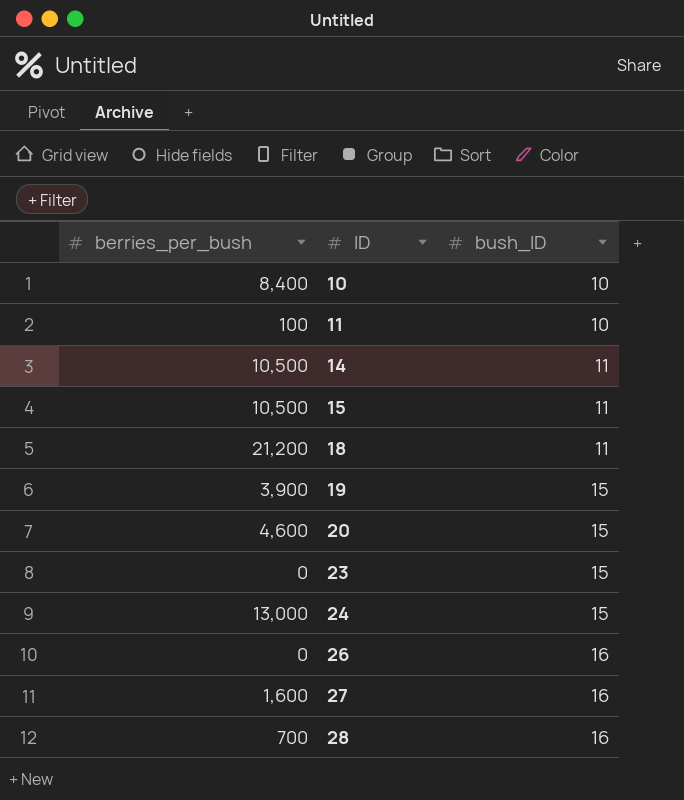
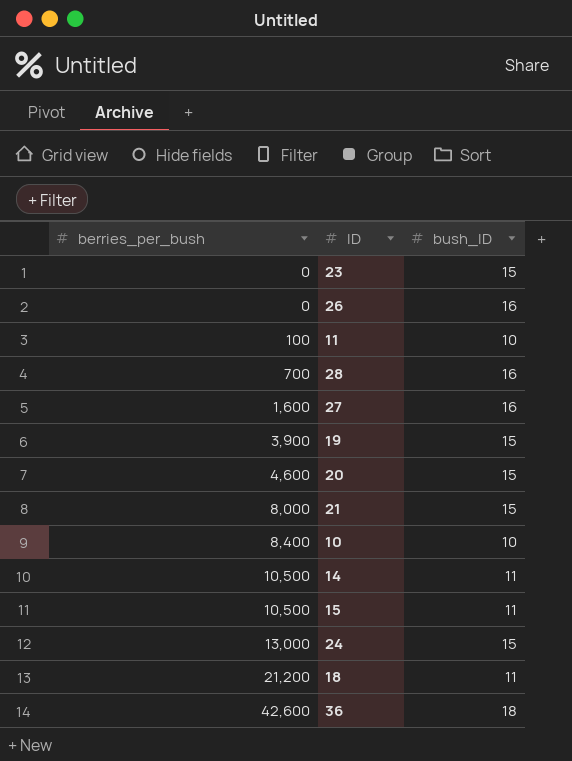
row order: ID ascending -> berries_per_bush ascending
row 21: none -> 8,000 | 15
row 36: none -> 42,600 | 18

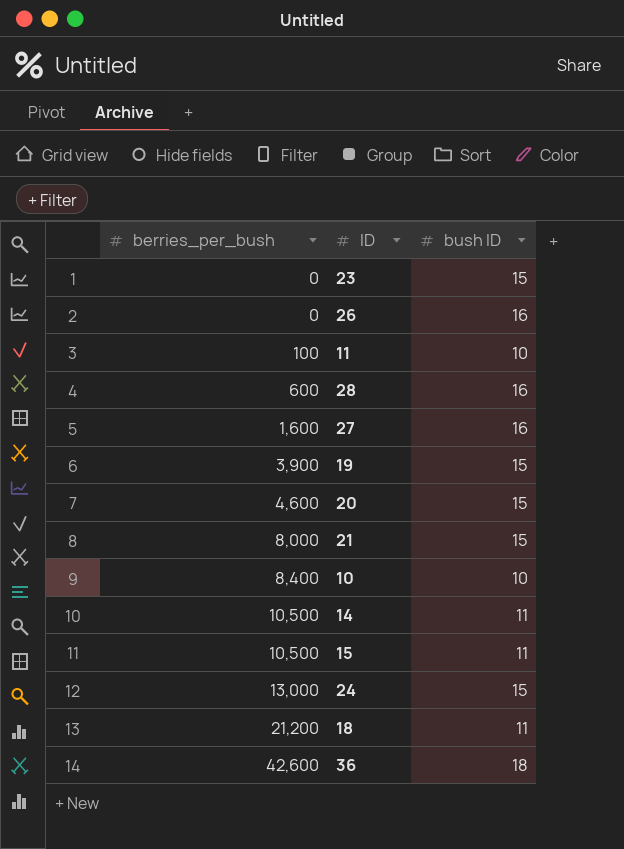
column name: bush_ID -> bush ID
28 | berries_per_bush: 700 -> 600

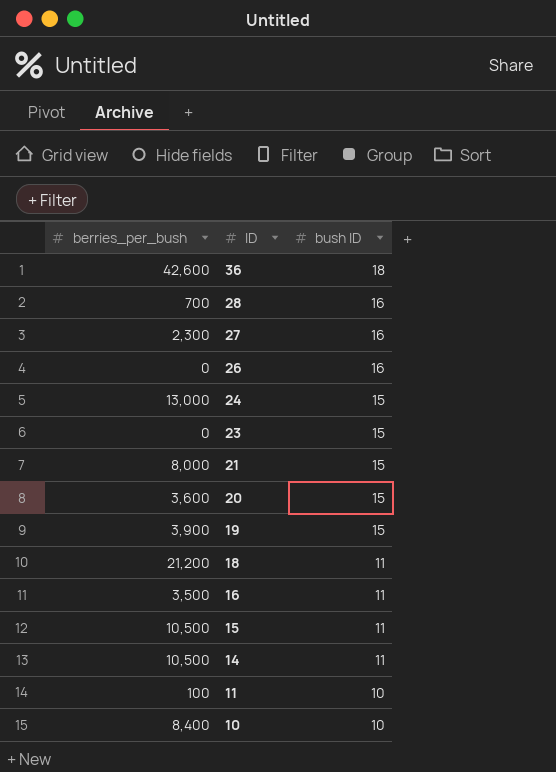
row order: berries_per_bush ascending -> ID descending
28 | berries_per_bush: 600 -> 700
27 | berries_per_bush: 1,600 -> 2,300
20 | berries_per_bush: 4,600 -> 3,600
row 16: none -> 3,500 | 11

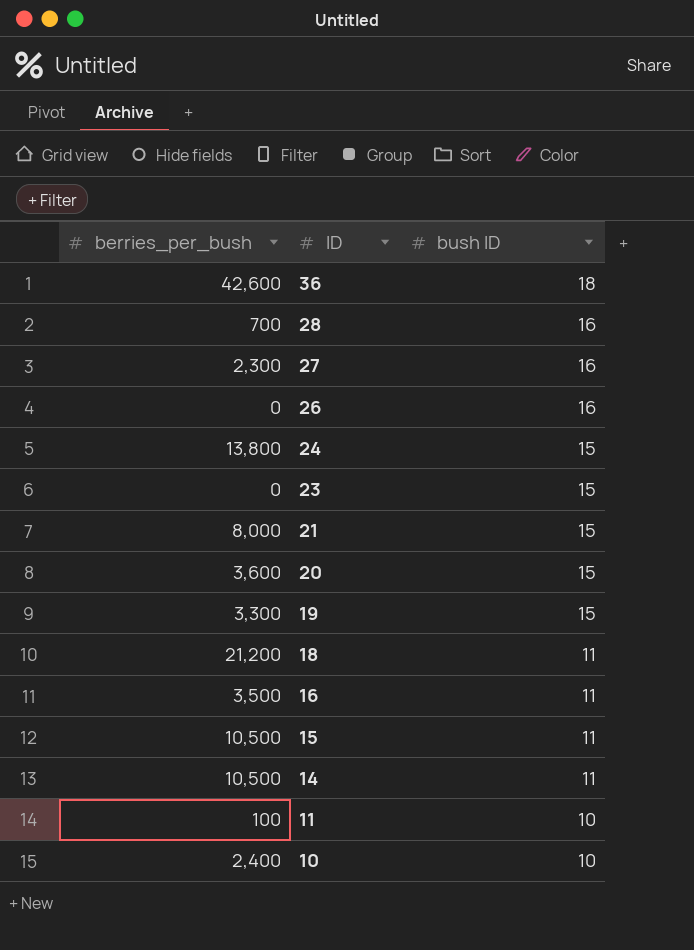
24 | berries_per_bush: 13,000 -> 13,800
19 | berries_per_bush: 3,900 -> 3,300
10 | berries_per_bush: 8,400 -> 2,400

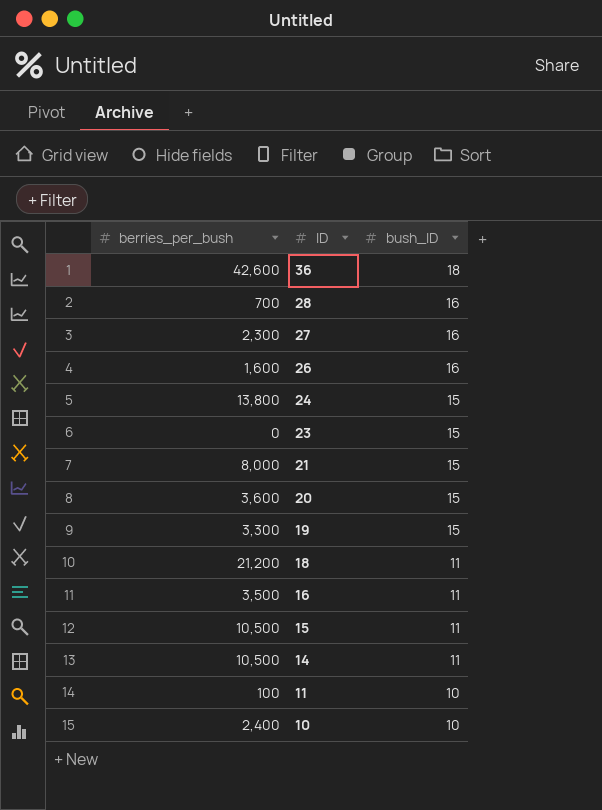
column name: bush ID -> bush_ID
26 | berries_per_bush: 0 -> 1,600

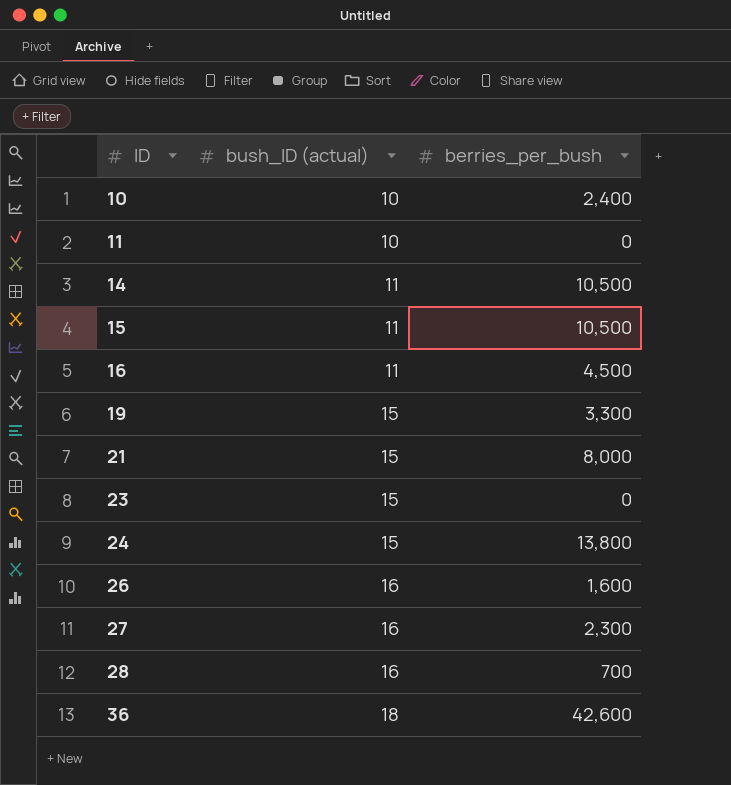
row order: ID descending -> ID ascending
column name: bush_ID -> bush_ID (actual)
column berries_per_bush | position: 1 -> 3
row 20: 3,600 | 15 -> none
row 18: 21,200 | 11 -> none
11 | berries_per_bush: 100 -> 0
16 | berries_per_bush: 3,500 -> 4,500

